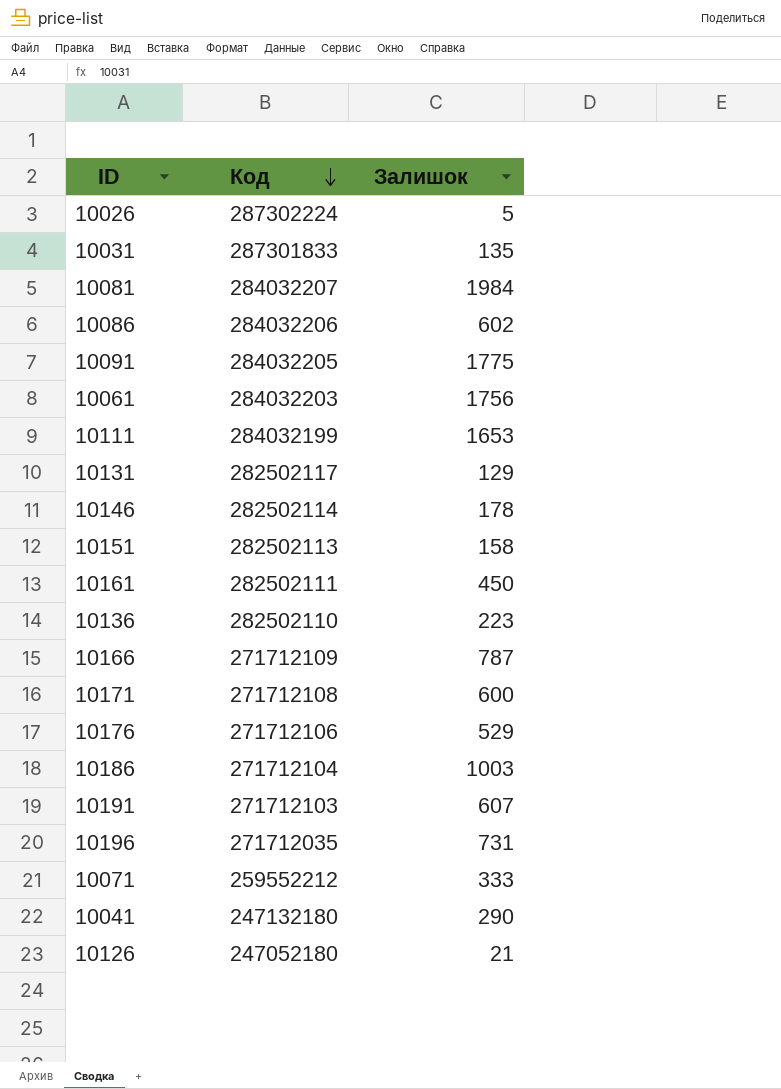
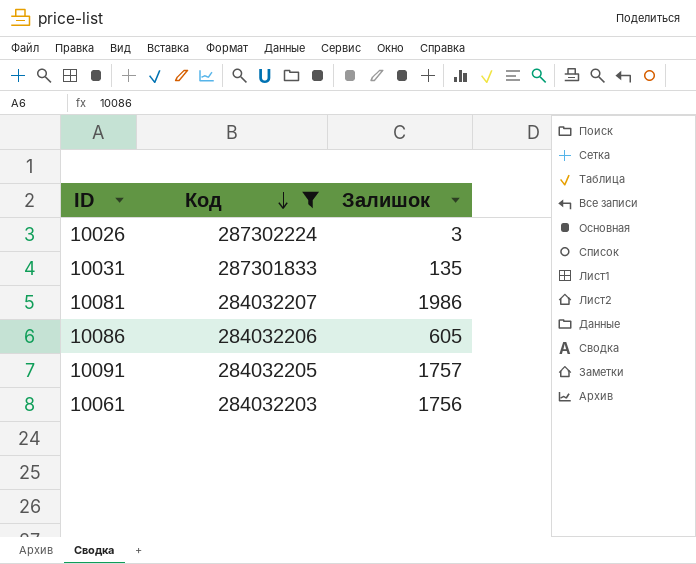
filter: none -> Код >= 284032203
10026 | Залишок: 5 -> 3
10081 | Залишок: 1984 -> 1986
10086 | Залишок: 602 -> 605
10091 | Залишок: 1775 -> 1757

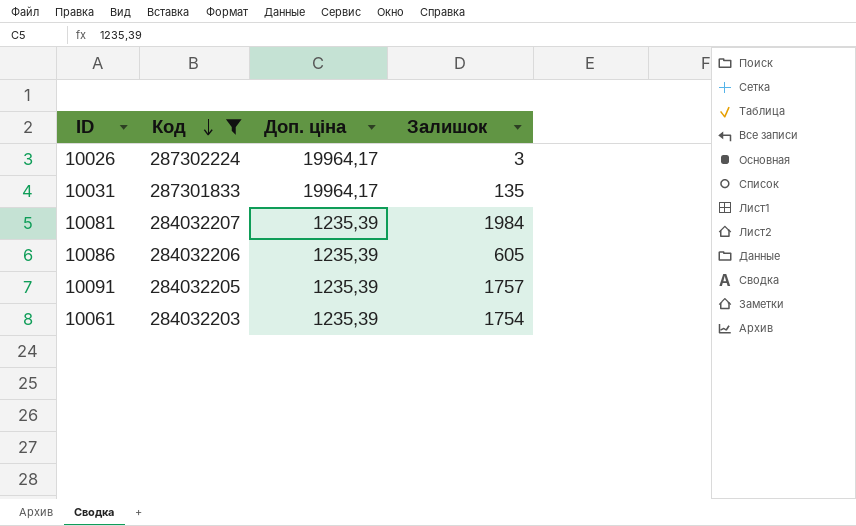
column Доп. ціна | position: none -> 3
10081 | Залишок: 1986 -> 1984
10061 | Залишок: 1756 -> 1754

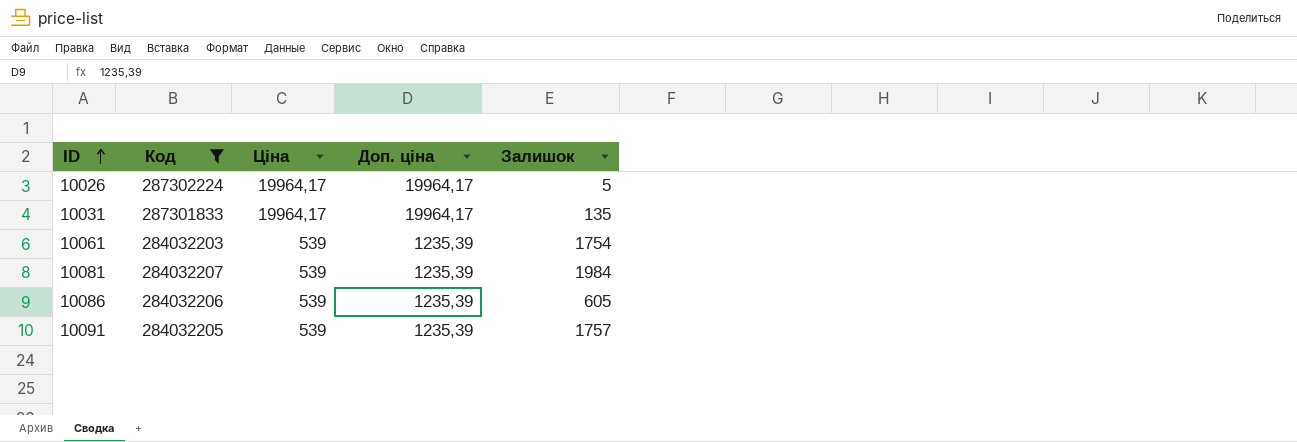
row order: Код descending -> ID ascending
column Ціна | position: none -> 3
10026 | Залишок: 3 -> 5

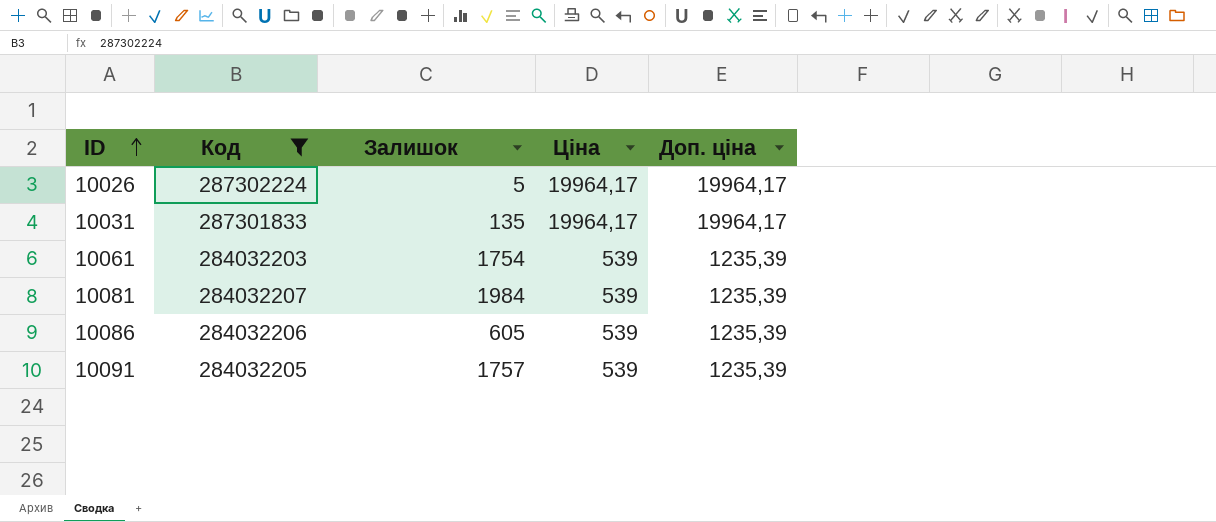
column Залишок | position: 5 -> 3

